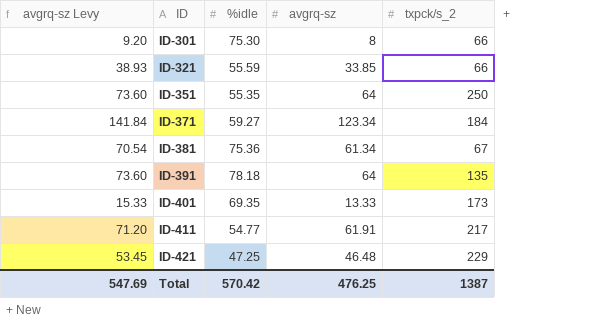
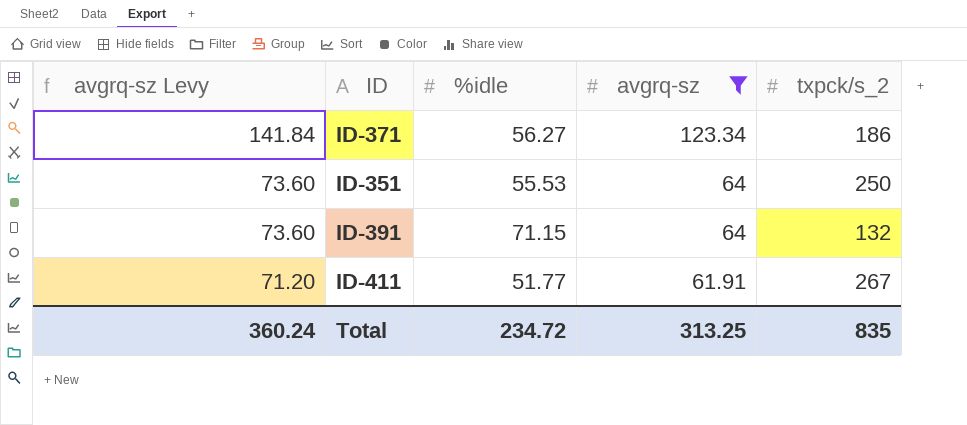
filter: none -> avgrq-sz >= 61.91
row order: ID ascending -> avgrq-sz Levy descending
ID-371 | %idle: 59.27 -> 56.27
ID-371 | txpck/s_2: 184 -> 186
ID-351 | %idle: 55.35 -> 55.53
ID-391 | %idle: 78.18 -> 71.15
ID-391 | txpck/s_2: 135 -> 132
ID-411 | %idle: 54.77 -> 51.77
ID-411 | txpck/s_2: 217 -> 267
Total | avgrq-sz Levy: 547.69 -> 360.24
Total | %idle: 570.42 -> 234.72
Total | avgrq-sz: 476.25 -> 313.25
Total | txpck/s_2: 1387 -> 835

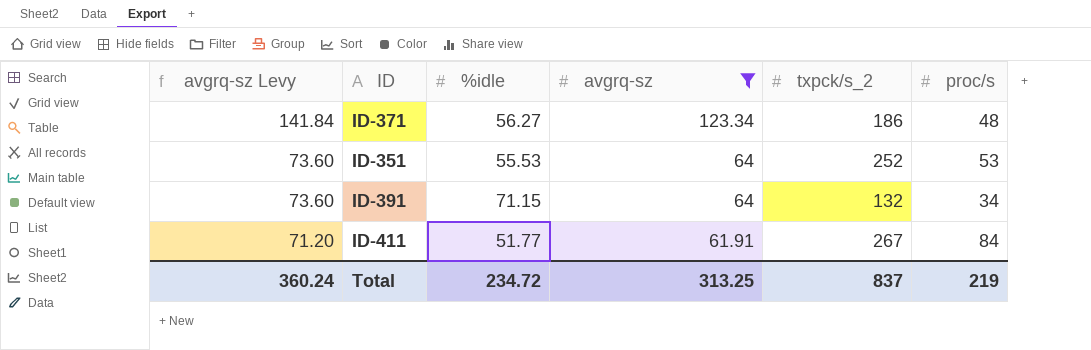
column proc/s | position: none -> 6
ID-351 | txpck/s_2: 250 -> 252
Total | txpck/s_2: 835 -> 837

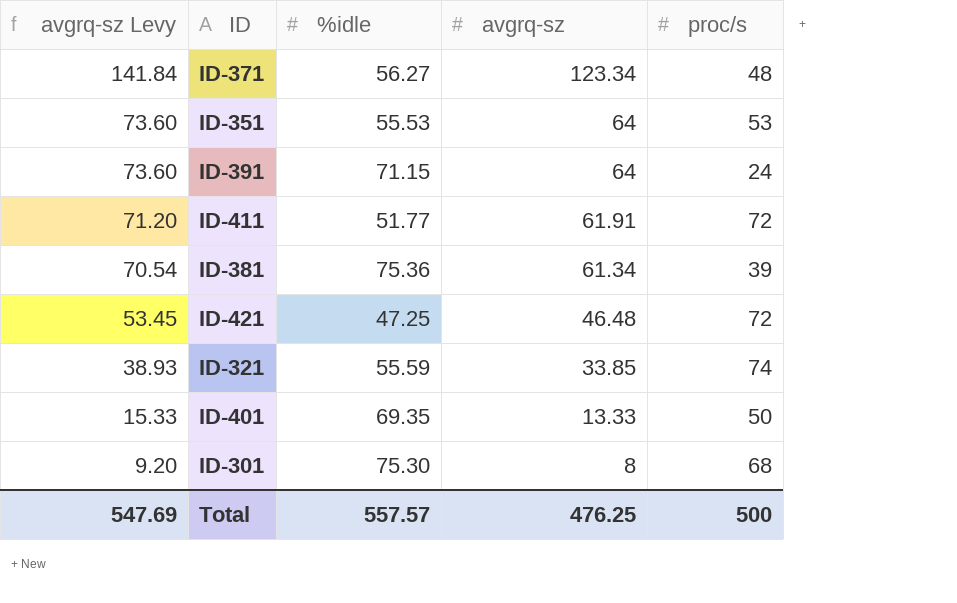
filter: avgrq-sz >= 61.91 -> none
column txpck/s_2 | position: 5 -> none
ID-391 | proc/s: 34 -> 24
ID-411 | proc/s: 84 -> 72
Total | avgrq-sz Levy: 360.24 -> 547.69
Total | %idle: 234.72 -> 557.57
Total | avgrq-sz: 313.25 -> 476.25
Total | proc/s: 219 -> 500

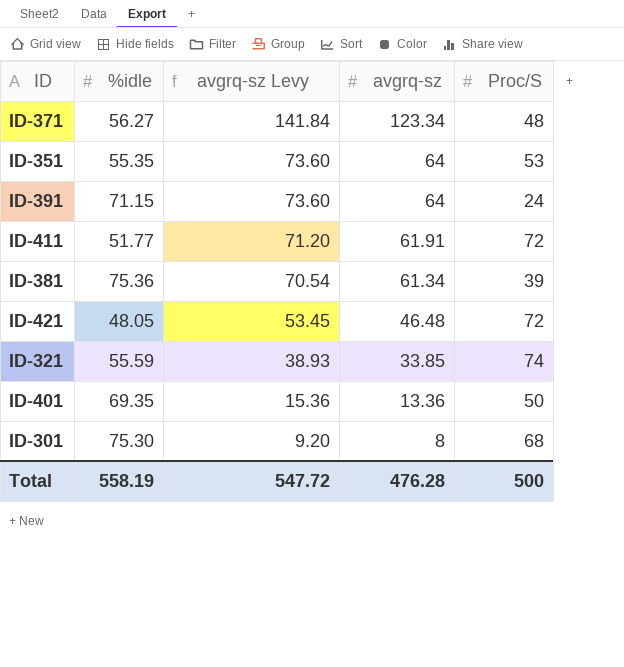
column avgrq-sz Levy | position: 1 -> 3
column name: proc/s -> Proc/S
ID-351 | %idle: 55.53 -> 55.35
ID-421 | %idle: 47.25 -> 48.05
ID-401 | avgrq-sz Levy: 15.33 -> 15.36
ID-401 | avgrq-sz: 13.33 -> 13.36
Total | %idle: 557.57 -> 558.19
Total | avgrq-sz Levy: 547.69 -> 547.72
Total | avgrq-sz: 476.25 -> 476.28

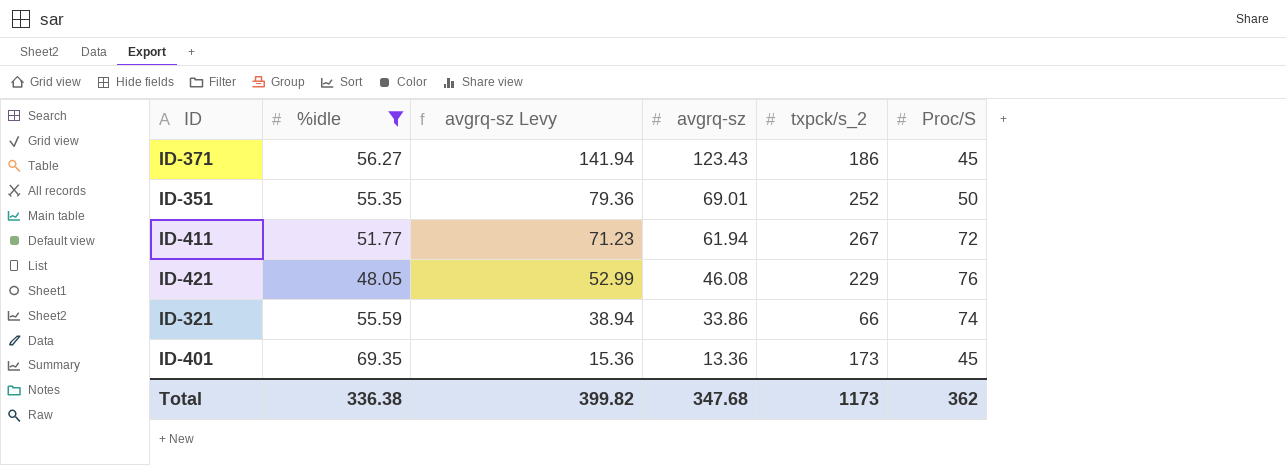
filter: none -> %idle <= 69.35
column txpck/s_2 | position: none -> 5
ID-371 | avgrq-sz Levy: 141.84 -> 141.94
ID-371 | avgrq-sz: 123.34 -> 123.43
ID-371 | Proc/S: 48 -> 45
ID-351 | avgrq-sz Levy: 73.60 -> 79.36
ID-351 | avgrq-sz: 64 -> 69.01
ID-351 | Proc/S: 53 -> 50
ID-411 | avgrq-sz Levy: 71.20 -> 71.23
ID-411 | avgrq-sz: 61.91 -> 61.94
ID-421 | avgrq-sz Levy: 53.45 -> 52.99
ID-421 | avgrq-sz: 46.48 -> 46.08
ID-421 | Proc/S: 72 -> 76
ID-321 | avgrq-sz Levy: 38.93 -> 38.94
ID-321 | avgrq-sz: 33.85 -> 33.86
ID-401 | Proc/S: 50 -> 45
Total | %idle: 558.19 -> 336.38
Total | avgrq-sz Levy: 547.72 -> 399.82
Total | avgrq-sz: 476.28 -> 347.68
Total | Proc/S: 500 -> 362

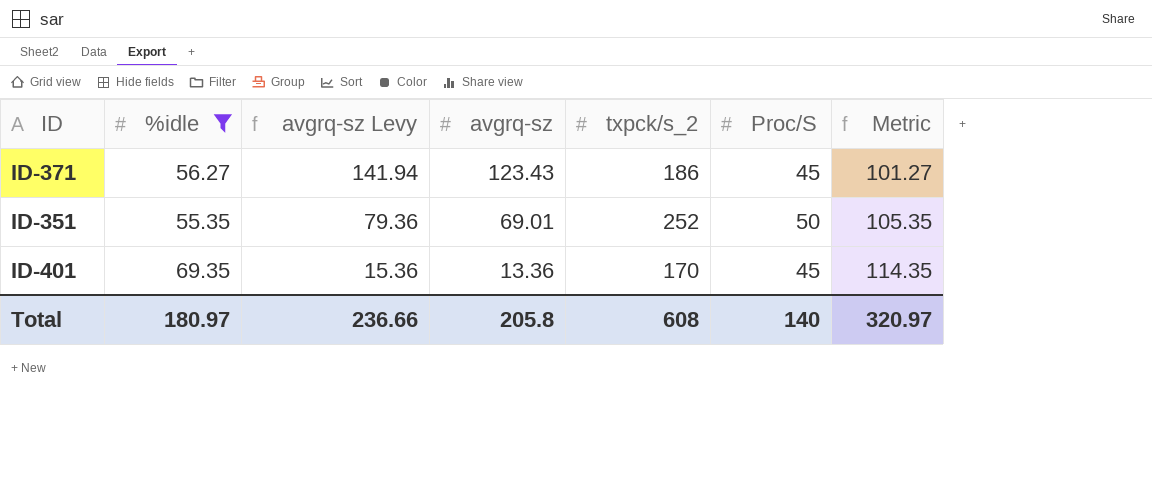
column Metric | formula: none -> [%idle] + [Proc/S]
row ID-411: 51.77 | 71.23 | 61.94 | 267 | 72 -> none
row ID-421: 48.05 | 52.99 | 46.08 | 229 | 76 -> none
row ID-321: 55.59 | 38.94 | 33.86 | 66 | 74 -> none
ID-401 | txpck/s_2: 173 -> 170
Total | %idle: 336.38 -> 180.97
Total | avgrq-sz Levy: 399.82 -> 236.66
Total | avgrq-sz: 347.68 -> 205.8
Total | txpck/s_2: 1173 -> 608
Total | Proc/S: 362 -> 140

